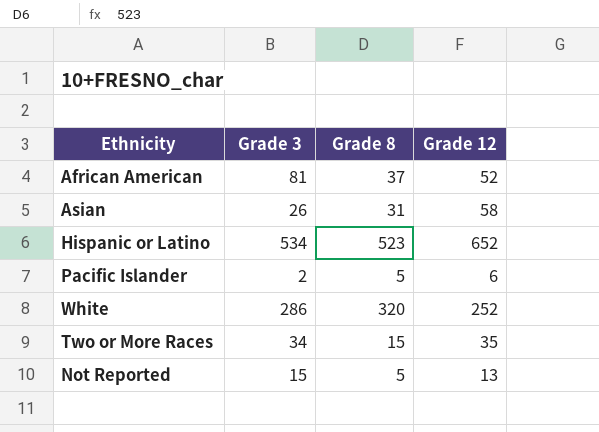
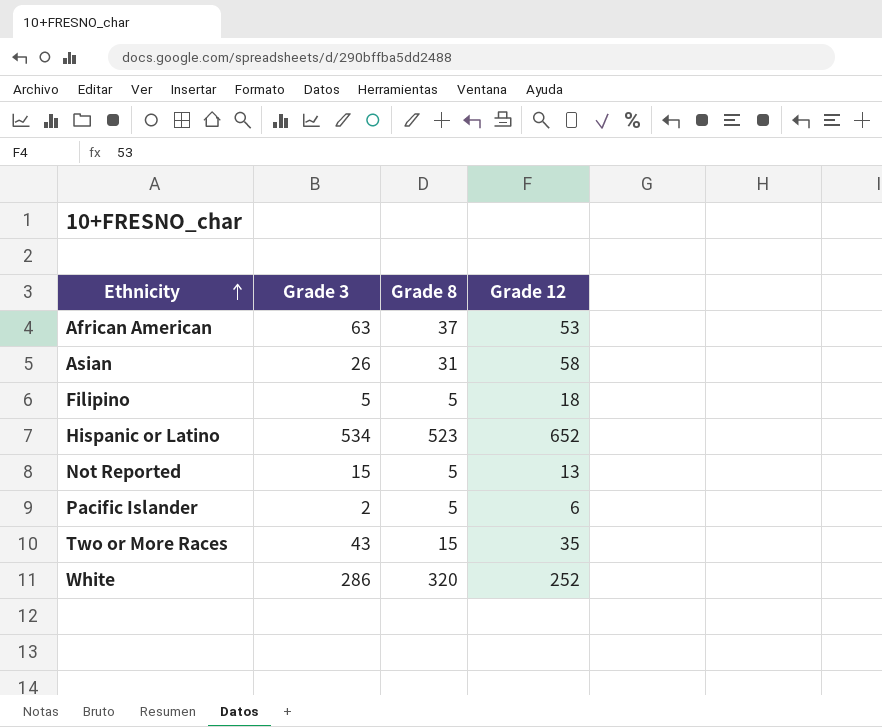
row order: none -> Ethnicity ascending
African American | Grade 3: 81 -> 63
African American | Grade 12: 52 -> 53
row Filipino: none -> 5 | 5 | 18
Two or More Races | Grade 3: 34 -> 43

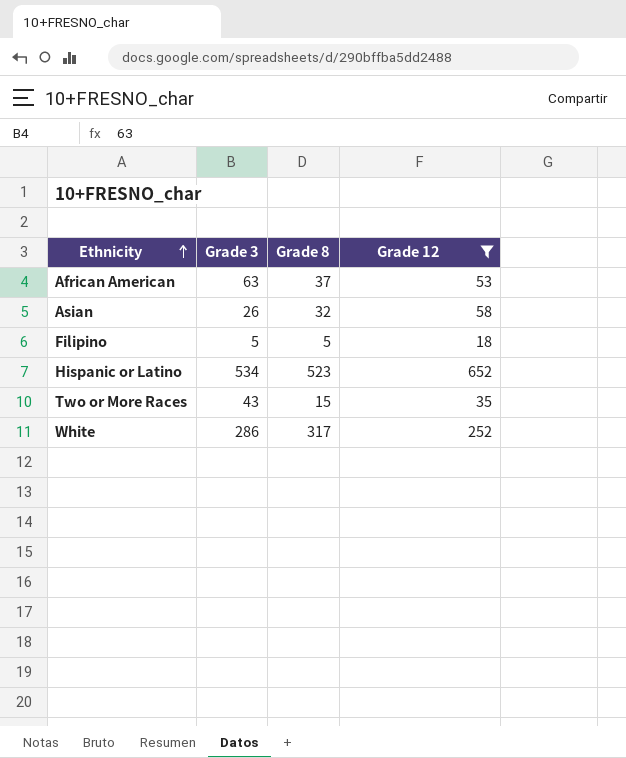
filter: none -> Grade 12 >= 18
Asian | Grade 8: 31 -> 32
White | Grade 8: 320 -> 317

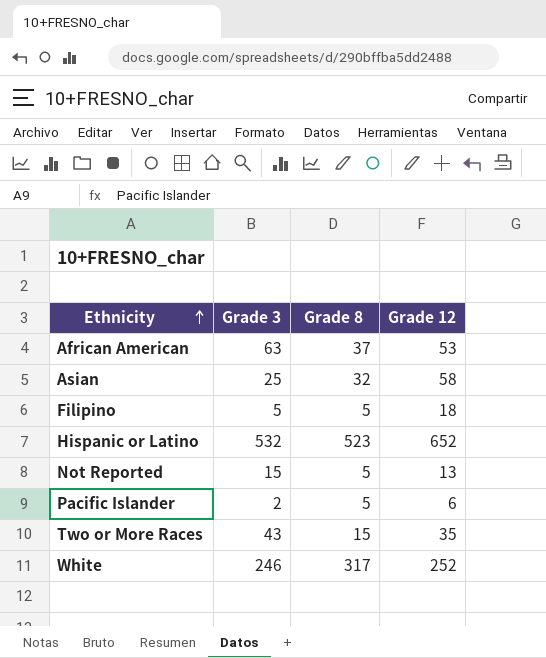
filter: Grade 12 >= 18 -> none
Asian | Grade 3: 26 -> 25
Hispanic or Latino | Grade 3: 534 -> 532
White | Grade 3: 286 -> 246

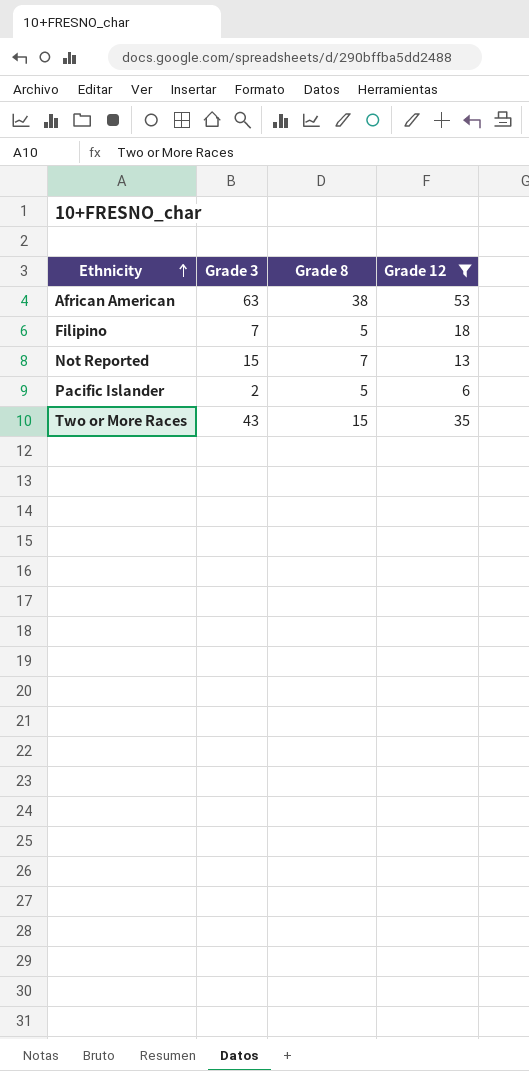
filter: none -> Grade 12 <= 53
African American | Grade 8: 37 -> 38
Filipino | Grade 3: 5 -> 7
Not Reported | Grade 8: 5 -> 7

